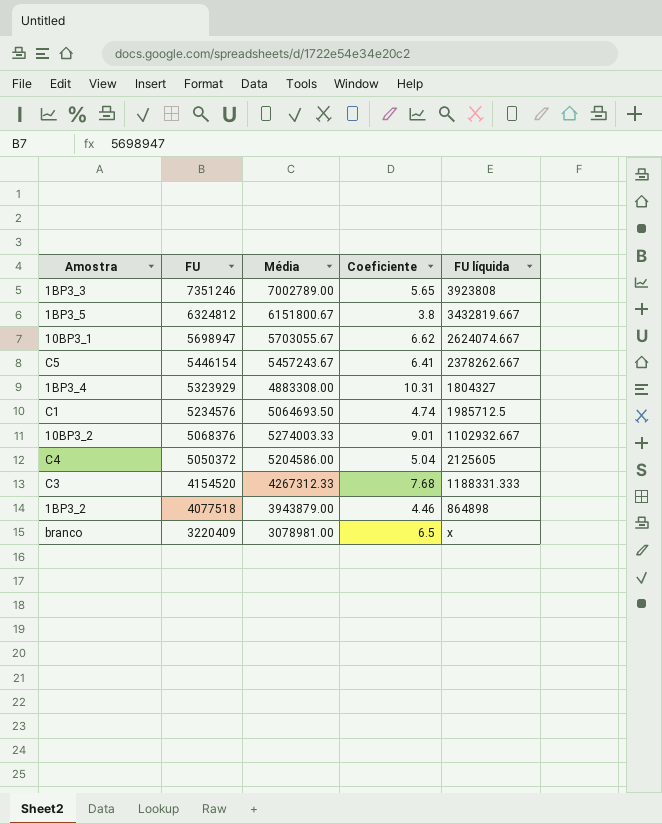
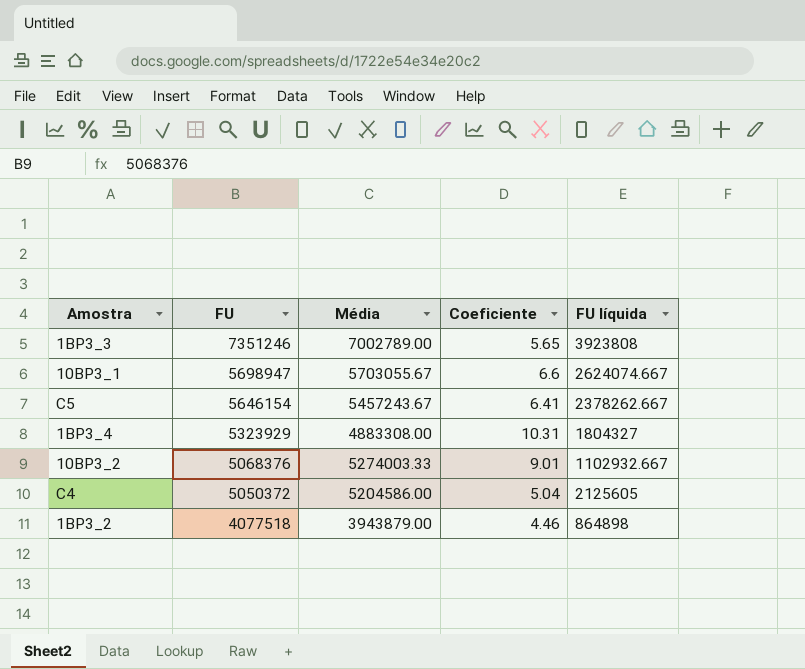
row 1BP3_5: 6324812 | 6151800.67 | 3.8 | 3432819.667 -> none
row C1: 5234576 | 5064693.50 | 4.74 | 1985712.5 -> none
row C3: 4154520 | 4267312.33 | 7.68 | 1188331.333 -> none
row branco: 3220409 | 3078981.00 | 6.5 | x -> none
10BP3_1 | Coeficiente: 6.62 -> 6.6
C5 | FU: 5446154 -> 5646154

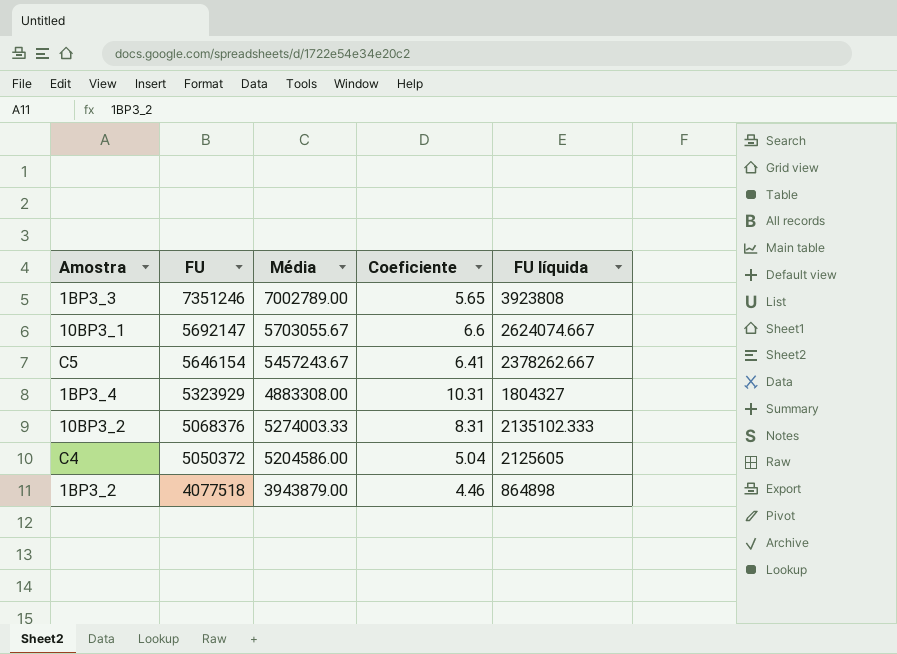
10BP3_1 | FU: 5698947 -> 5692147
10BP3_2 | Coeficiente: 9.01 -> 8.31
10BP3_2 | FU líquida: 1102932.667 -> 2135102.333

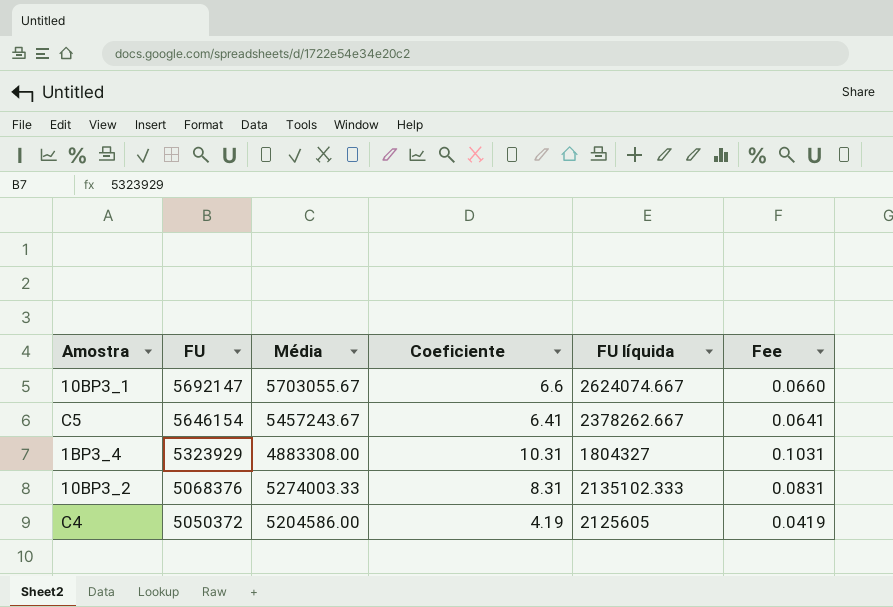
column Fee | formula: none -> [Coeficiente] * 0.01
row 1BP3_3: 7351246 | 7002789.00 | 5.65 | 3923808 -> none
row 1BP3_2: 4077518 | 3943879.00 | 4.46 | 864898 -> none
C4 | Coeficiente: 5.04 -> 4.19

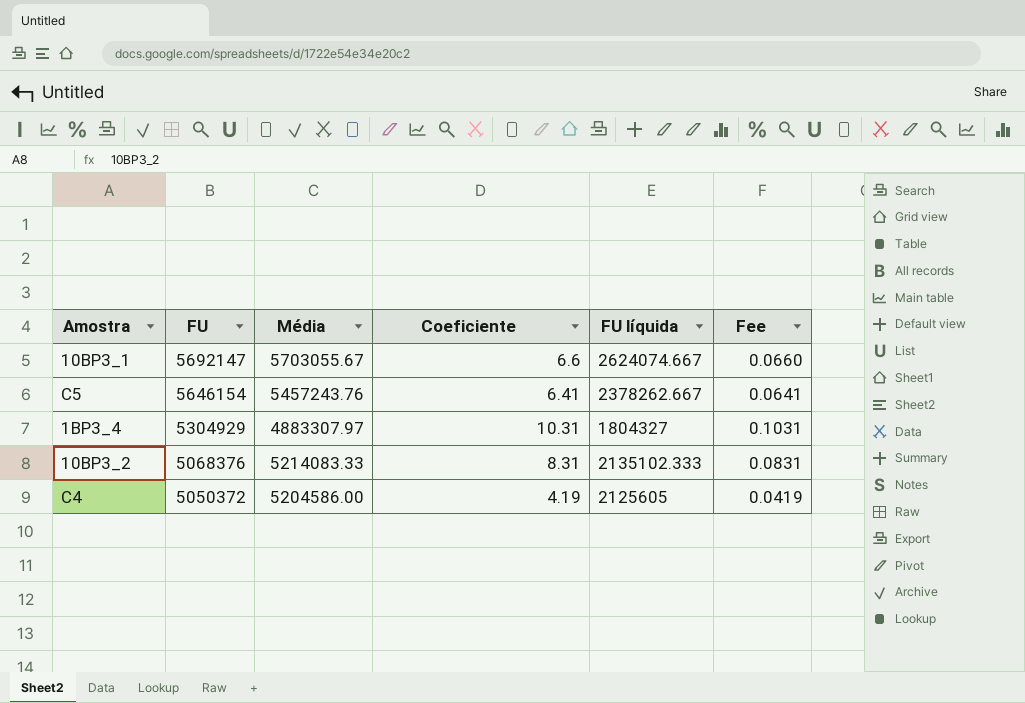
C5 | Média: 5457243.67 -> 5457243.76
1BP3_4 | FU: 5323929 -> 5304929
1BP3_4 | Média: 4883308.00 -> 4883307.97
10BP3_2 | Média: 5274003.33 -> 5214083.33

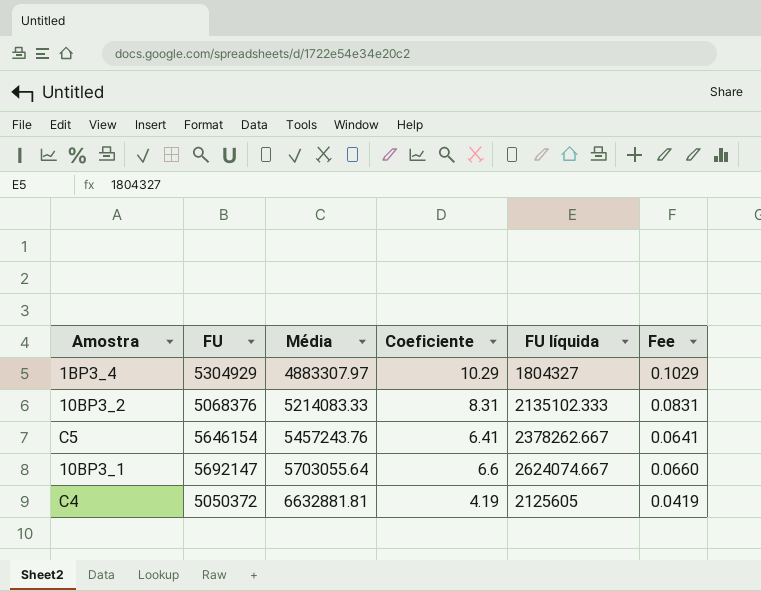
row order: FU descending -> Média ascending
1BP3_4 | Coeficiente: 10.31 -> 10.29
1BP3_4 | Fee: 0.1031 -> 0.1029
10BP3_1 | Média: 5703055.67 -> 5703055.64
C4 | Média: 5204586.00 -> 6632881.81

